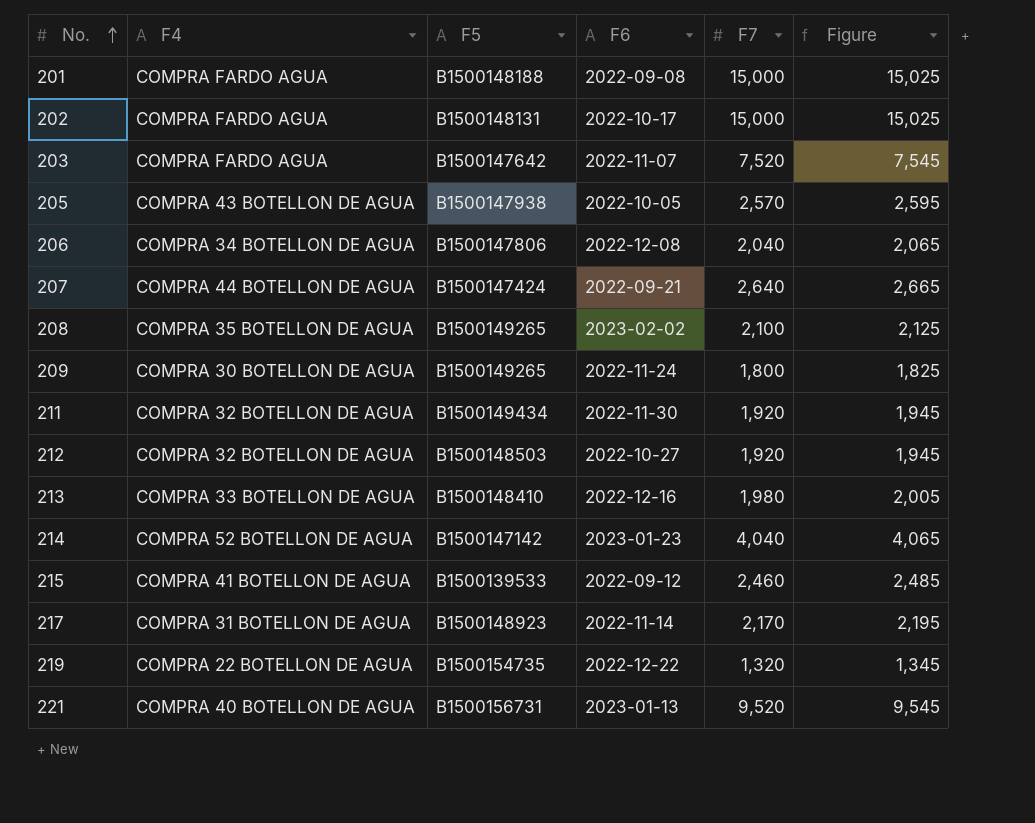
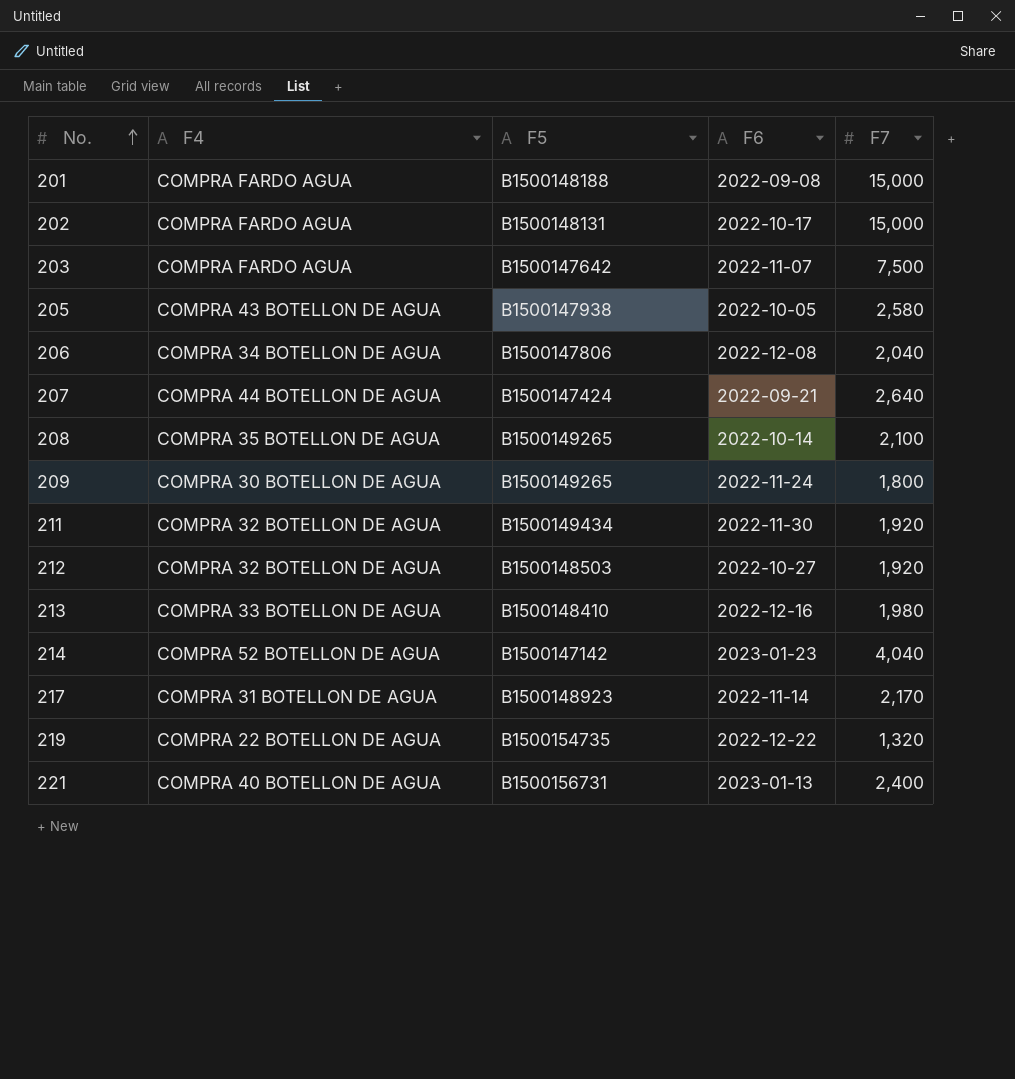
column Figure | formula: [F7] + 25 -> none
row 215: COMPRA 41 BOTELLON DE AGUA | B1500139533 | 2022-09-12 | 2,460 | 2,485 -> none
203 | F7: 7,520 -> 7,500
205 | F7: 2,570 -> 2,580
208 | F6: 2023-02-02 -> 2022-10-14
221 | F7: 9,520 -> 2,400

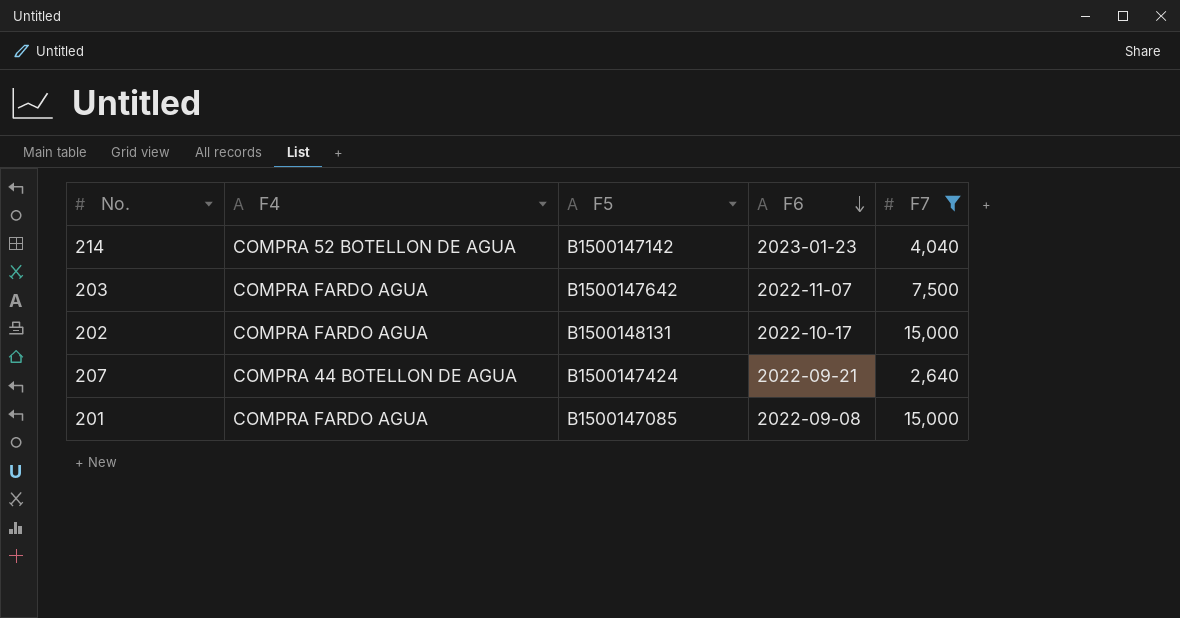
filter: none -> F7 >= 2,640
row order: No. ascending -> F6 descending
201 | F5: B1500148188 -> B1500147085

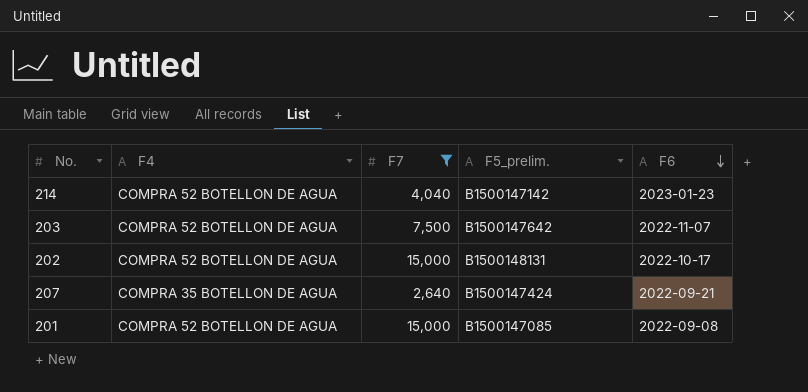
column F7 | position: 5 -> 3
column name: F5 -> F5_prelim.
203 | F4: COMPRA FARDO AGUA -> COMPRA 52 BOTELLON DE AGUA
202 | F4: COMPRA FARDO AGUA -> COMPRA 52 BOTELLON DE AGUA
207 | F4: COMPRA 44 BOTELLON DE AGUA -> COMPRA 35 BOTELLON DE AGUA
201 | F4: COMPRA FARDO AGUA -> COMPRA 52 BOTELLON DE AGUA

